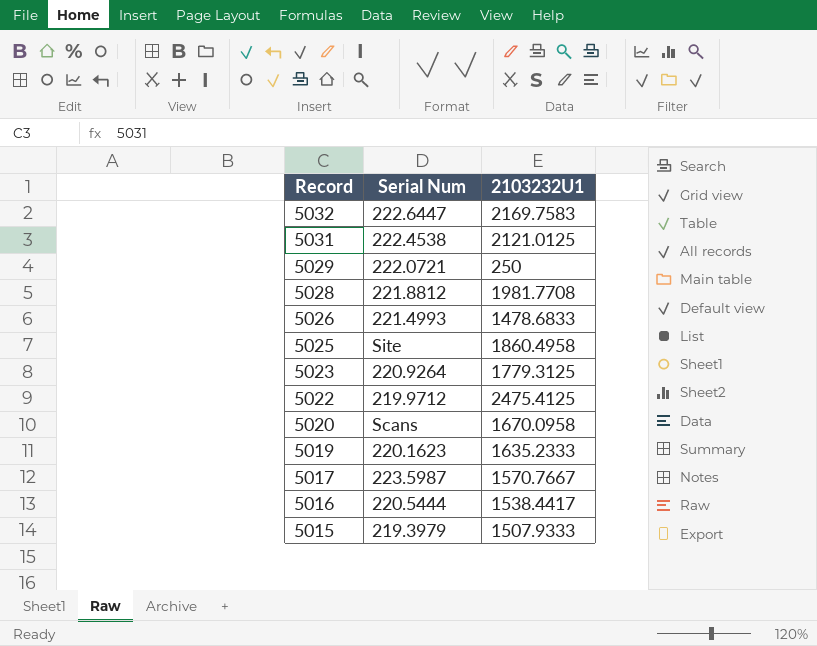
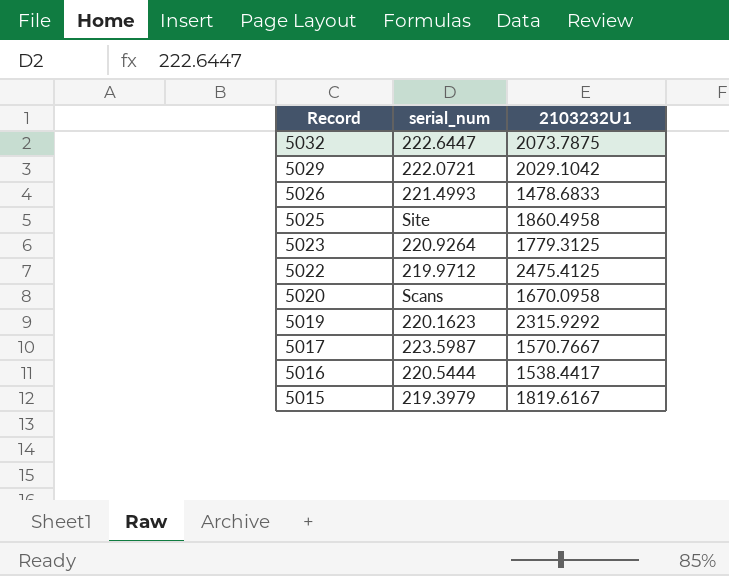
column name: Serial Num -> serial_num
row 5031: 222.4538 | 2121.0125 -> none
row 5028: 221.8812 | 1981.7708 -> none
5032 | 2103232U1: 2169.7583 -> 2073.7875
5029 | 2103232U1: 250 -> 2029.1042
5019 | 2103232U1: 1635.2333 -> 2315.9292
5015 | 2103232U1: 1507.9333 -> 1819.6167

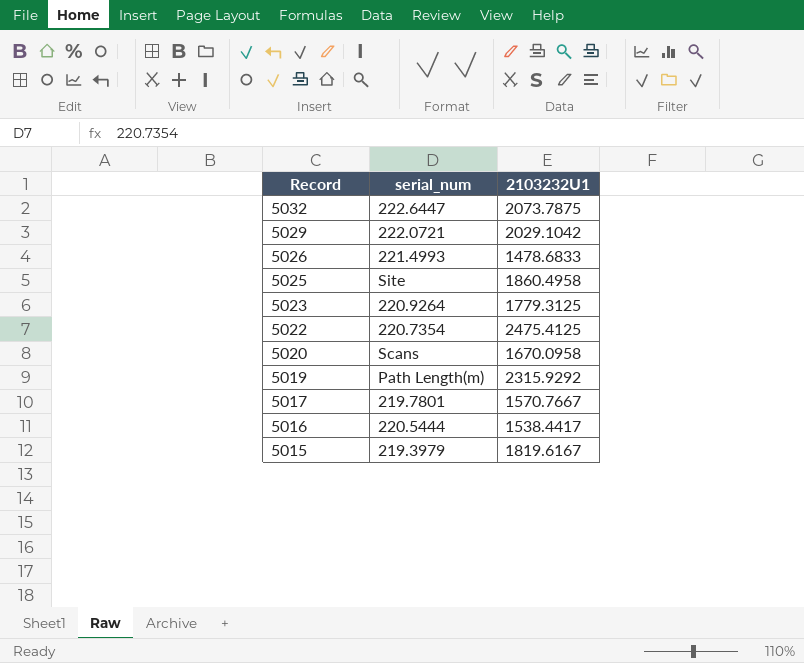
5022 | serial_num: 219.9712 -> 220.7354
5019 | serial_num: 220.1623 -> Path Length(m)
5017 | serial_num: 223.5987 -> 219.7801

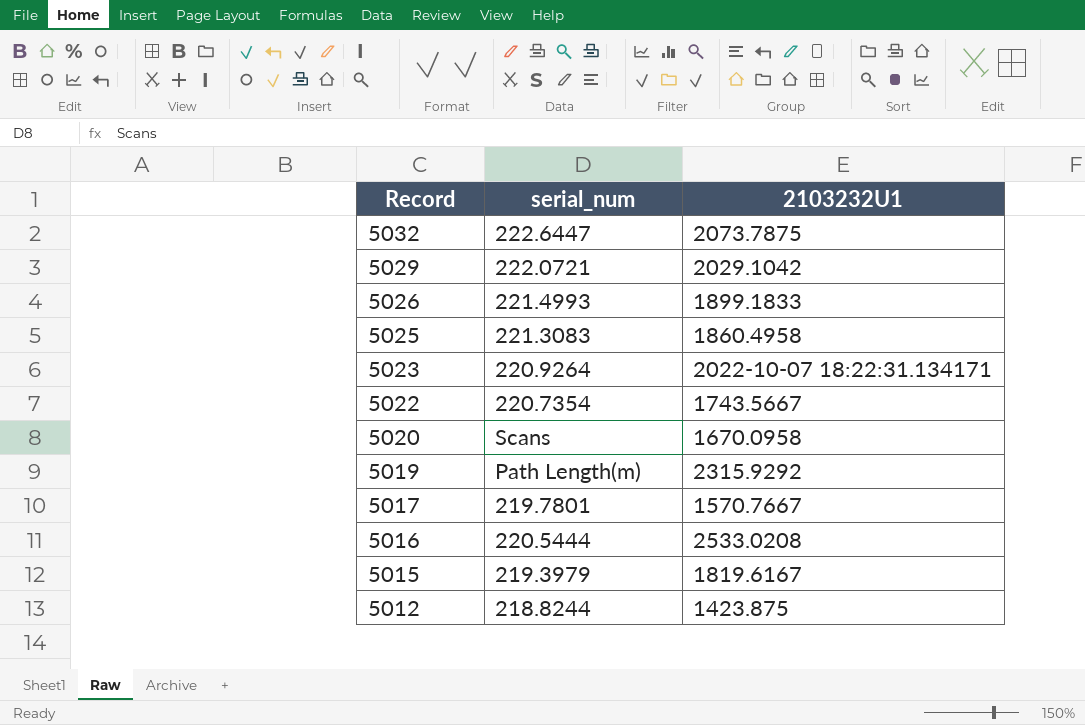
5026 | 2103232U1: 1478.6833 -> 1899.1833
5025 | serial_num: Site -> 221.3083
5023 | 2103232U1: 1779.3125 -> 2022-10-07 18:22:31.134171
5022 | 2103232U1: 2475.4125 -> 1743.5667
5016 | 2103232U1: 1538.4417 -> 2533.0208
row 5012: none -> 218.8244 | 1423.875

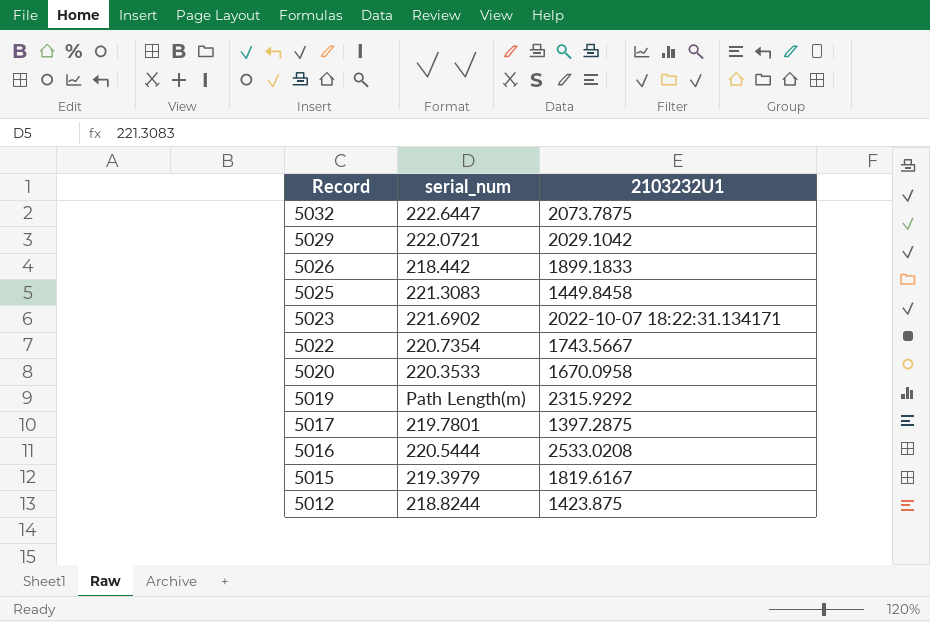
5026 | serial_num: 221.4993 -> 218.442
5025 | 2103232U1: 1860.4958 -> 1449.8458
5023 | serial_num: 220.9264 -> 221.6902
5020 | serial_num: Scans -> 220.3533
5017 | 2103232U1: 1570.7667 -> 1397.2875

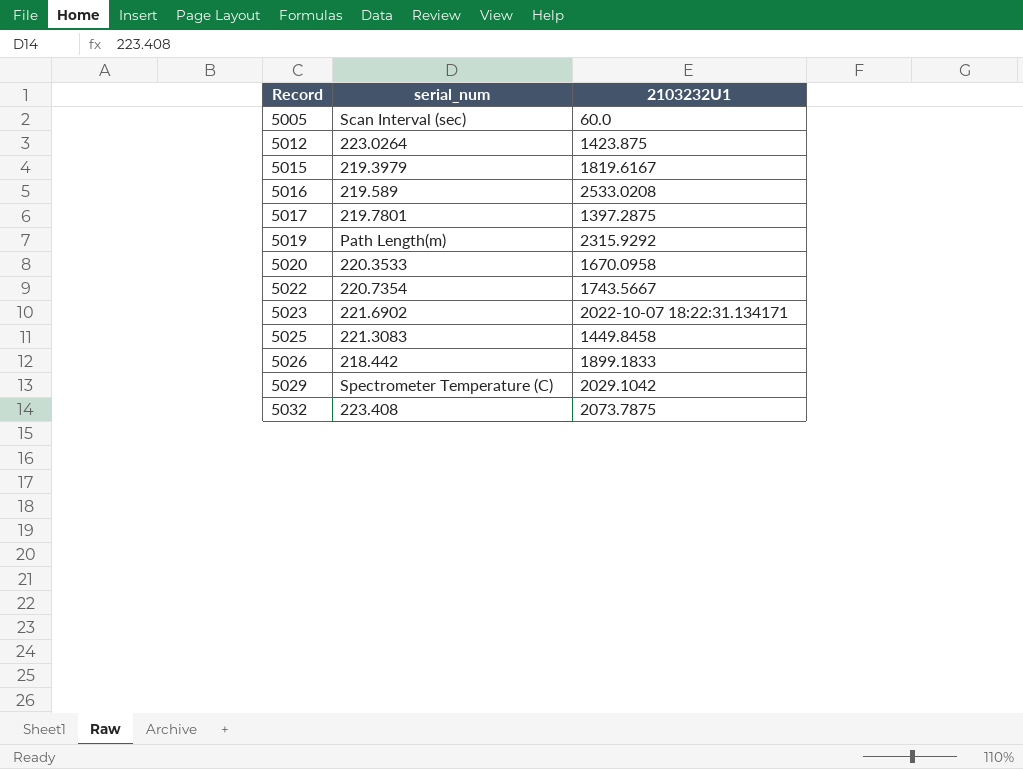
row order: Record descending -> Record ascending
row 5005: none -> Scan Interval (sec) | 60.0
5012 | serial_num: 218.8244 -> 223.0264
5016 | serial_num: 220.5444 -> 219.589
5029 | serial_num: 222.0721 -> Spectrometer Temperature (C)
5032 | serial_num: 222.6447 -> 223.408

